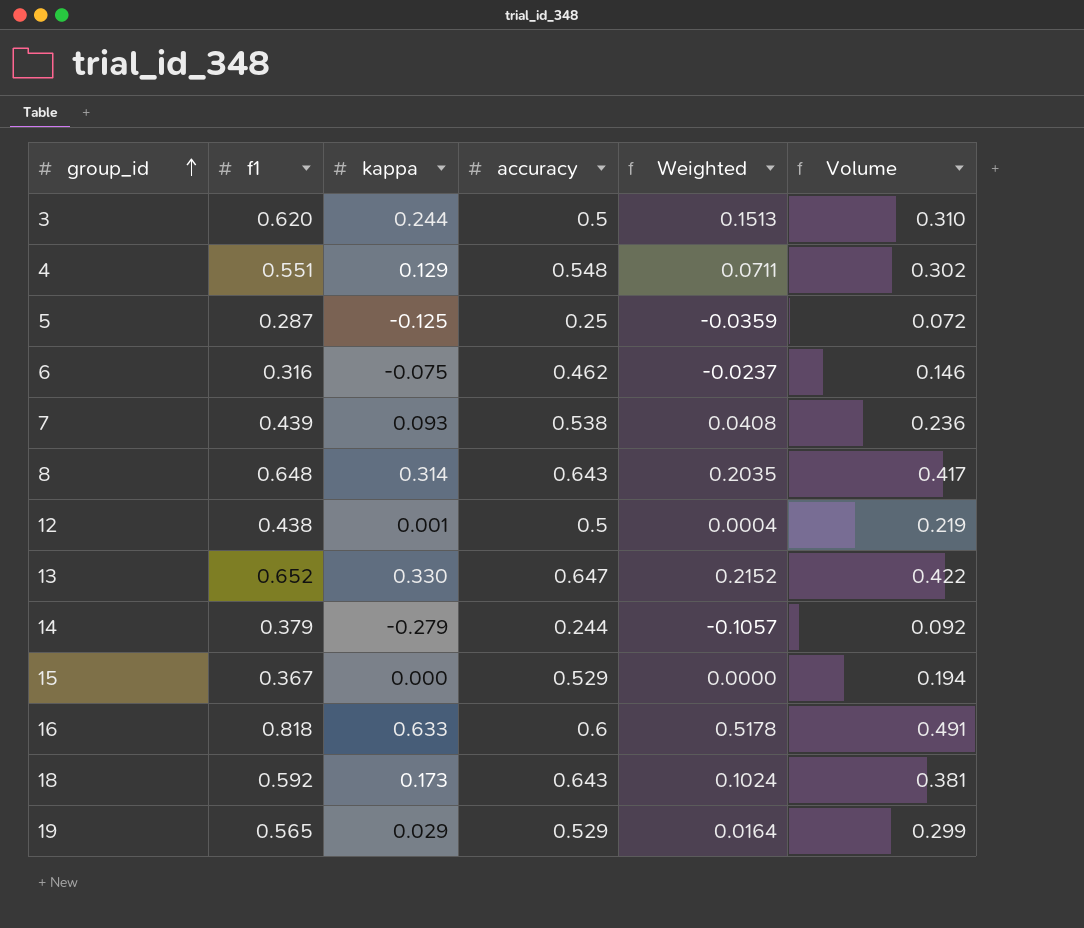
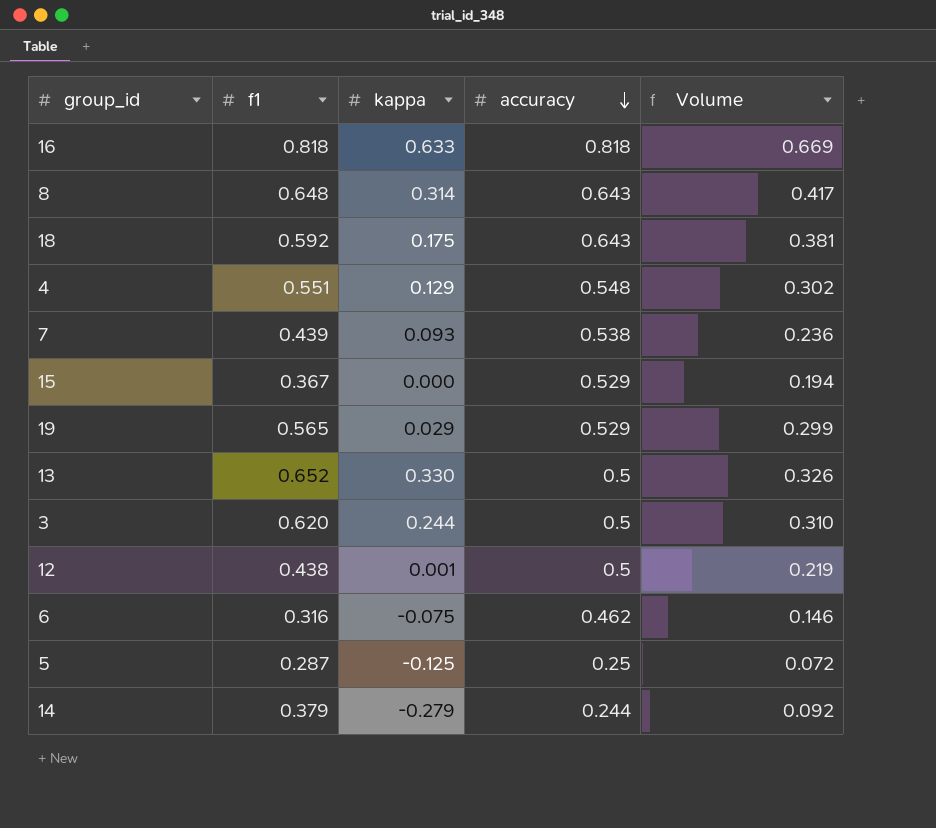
row order: group_id ascending -> accuracy descending
column Weighted | formula: [f1] * [kappa] -> none
16 | accuracy: 0.6 -> 0.818
16 | Volume: 0.491 -> 0.669
18 | kappa: 0.173 -> 0.175
13 | accuracy: 0.647 -> 0.5
13 | Volume: 0.422 -> 0.326

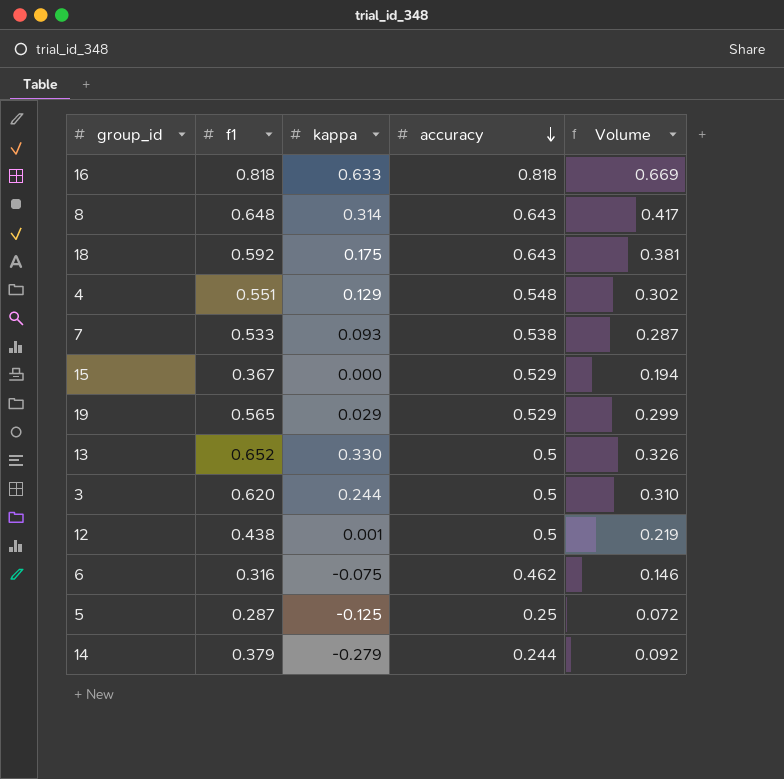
7 | f1: 0.439 -> 0.533
7 | Volume: 0.236 -> 0.287

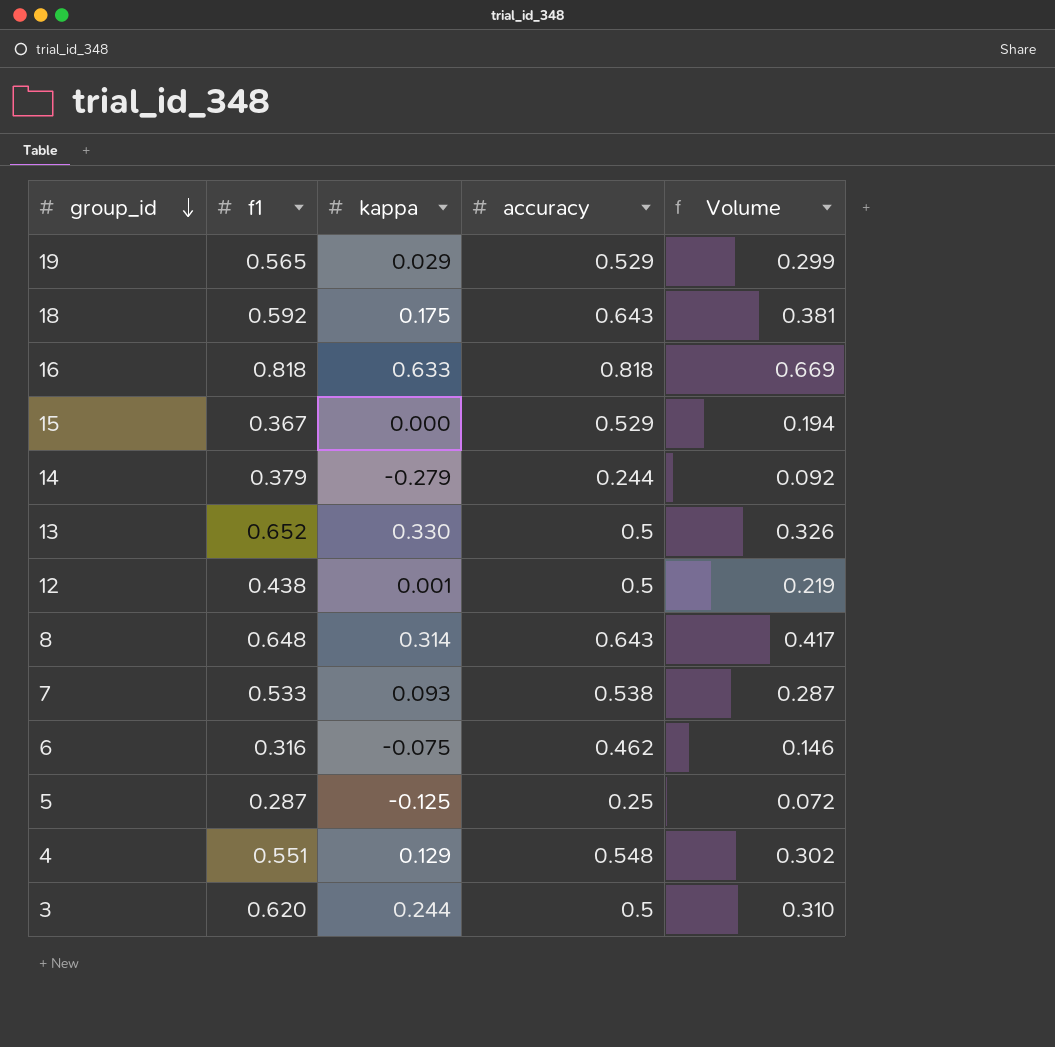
row order: accuracy descending -> group_id descending

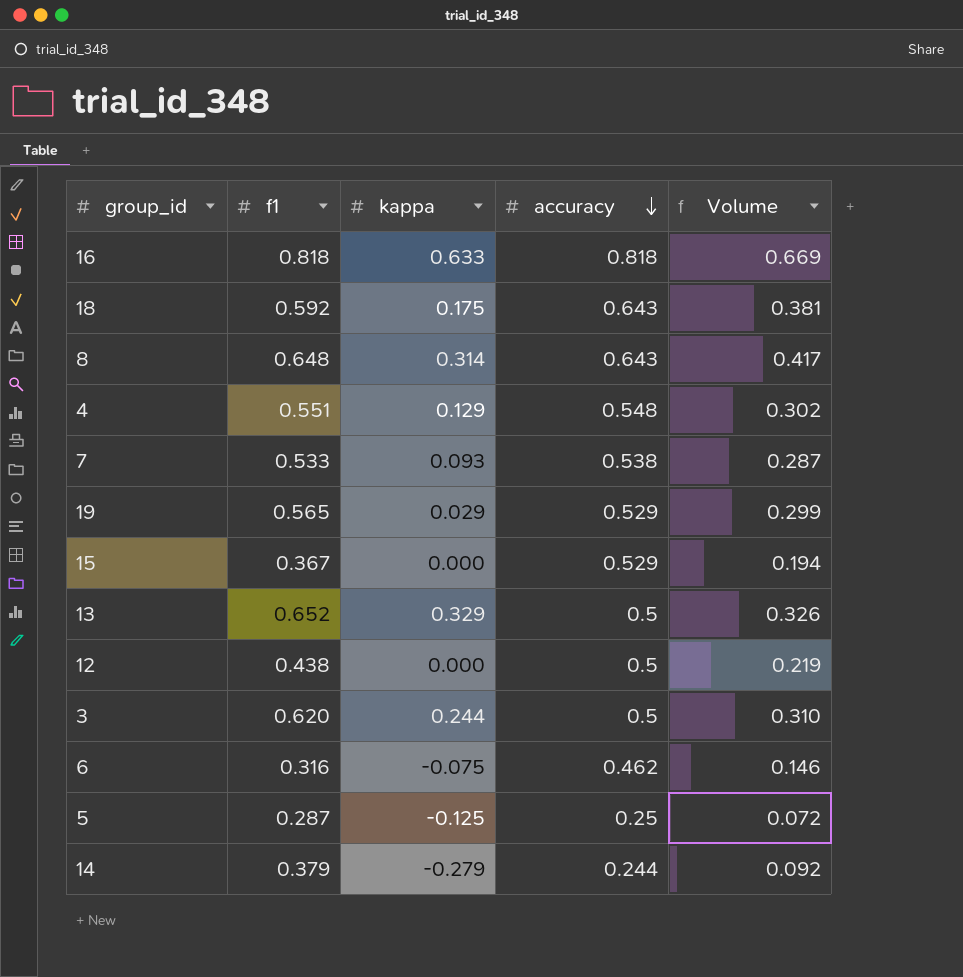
row order: group_id descending -> accuracy descending
13 | kappa: 0.330 -> 0.329
12 | kappa: 0.001 -> 0.000

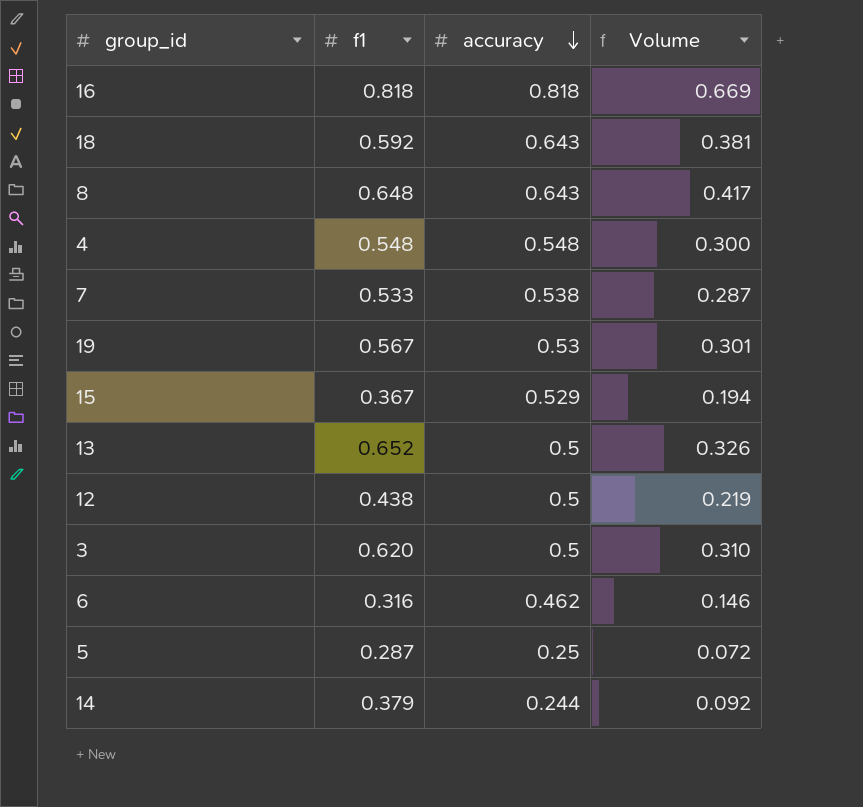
column kappa | position: 3 -> none
4 | f1: 0.551 -> 0.548
4 | Volume: 0.302 -> 0.300
19 | f1: 0.565 -> 0.567
19 | accuracy: 0.529 -> 0.53
19 | Volume: 0.299 -> 0.301

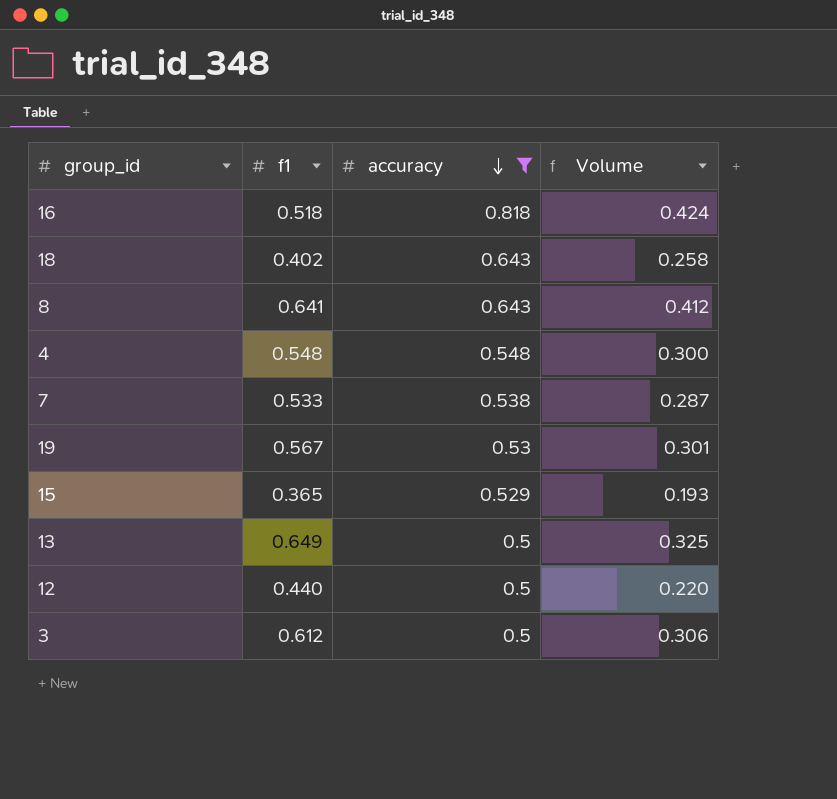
filter: none -> accuracy >= 0.5
16 | f1: 0.818 -> 0.518
16 | Volume: 0.669 -> 0.424
18 | f1: 0.592 -> 0.402
18 | Volume: 0.381 -> 0.258
8 | f1: 0.648 -> 0.641
8 | Volume: 0.417 -> 0.412
15 | f1: 0.367 -> 0.365
15 | Volume: 0.194 -> 0.193
13 | f1: 0.652 -> 0.649
13 | Volume: 0.326 -> 0.325
12 | f1: 0.438 -> 0.440
12 | Volume: 0.219 -> 0.220
3 | f1: 0.620 -> 0.612
3 | Volume: 0.310 -> 0.306

